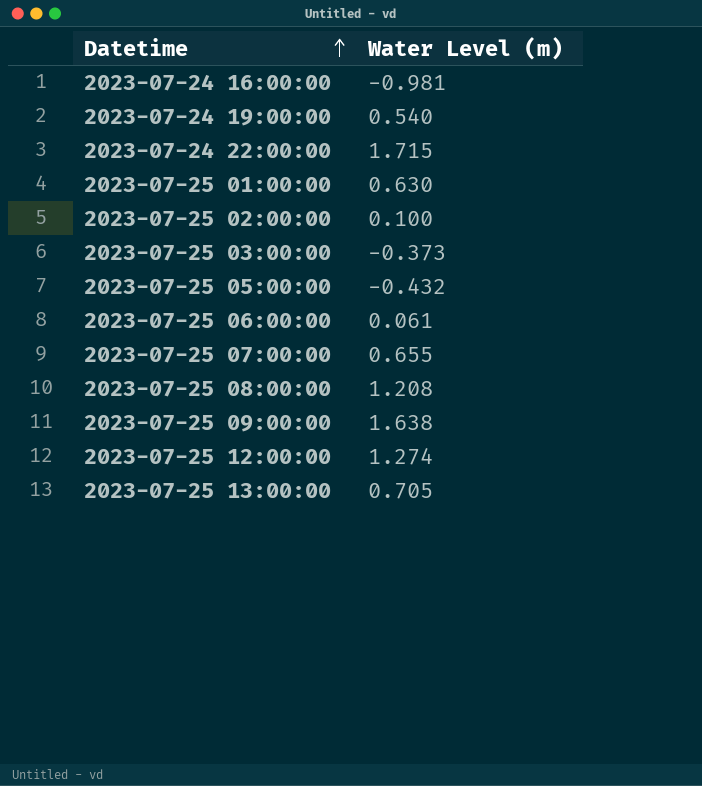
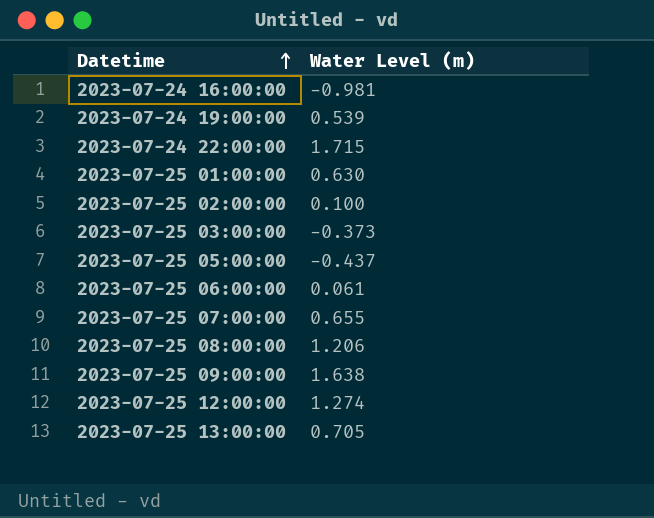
2023-07-24 19:00:00 | Water Level (m): 0.540 -> 0.539
2023-07-25 05:00:00 | Water Level (m): -0.432 -> -0.437
2023-07-25 08:00:00 | Water Level (m): 1.208 -> 1.206

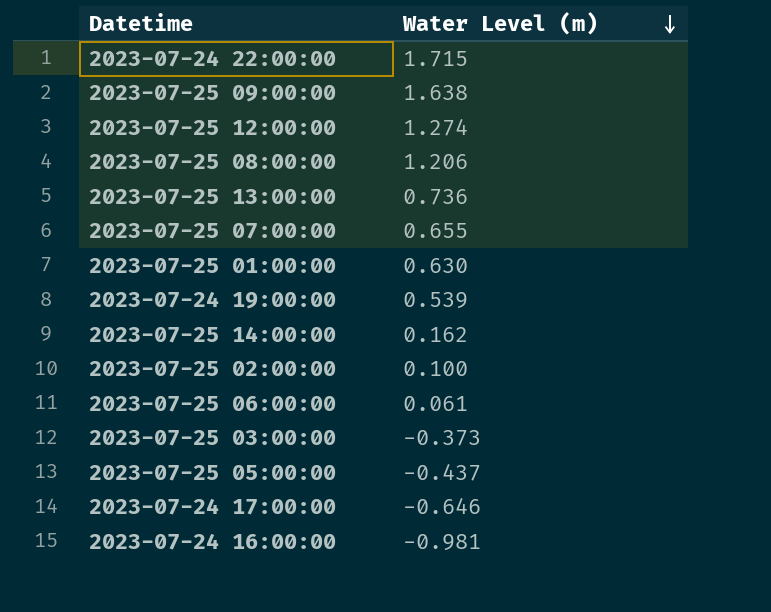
row order: Datetime ascending -> Water Level (m) descending
2023-07-25 13:00:00 | Water Level (m): 0.705 -> 0.736
row 2023-07-25 14:00:00: none -> 0.162
row 2023-07-24 17:00:00: none -> -0.646

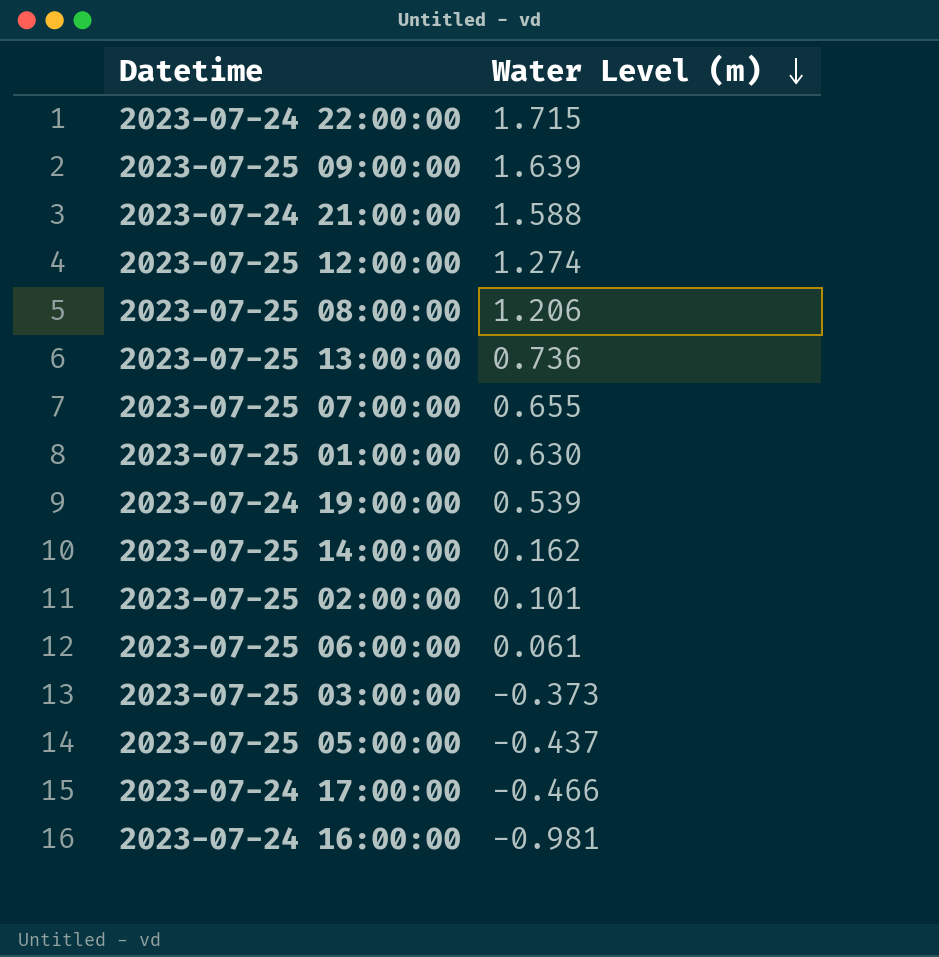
2023-07-25 09:00:00 | Water Level (m): 1.638 -> 1.639
row 2023-07-24 21:00:00: none -> 1.588
2023-07-25 02:00:00 | Water Level (m): 0.100 -> 0.101
2023-07-24 17:00:00 | Water Level (m): -0.646 -> -0.466

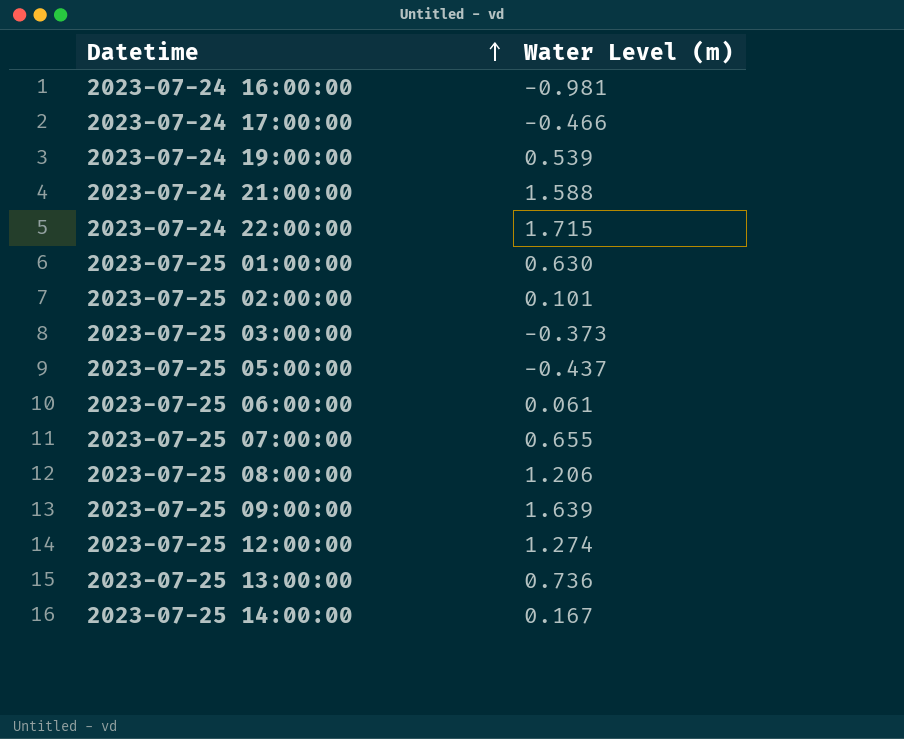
row order: Water Level (m) descending -> Datetime ascending
2023-07-25 14:00:00 | Water Level (m): 0.162 -> 0.167

